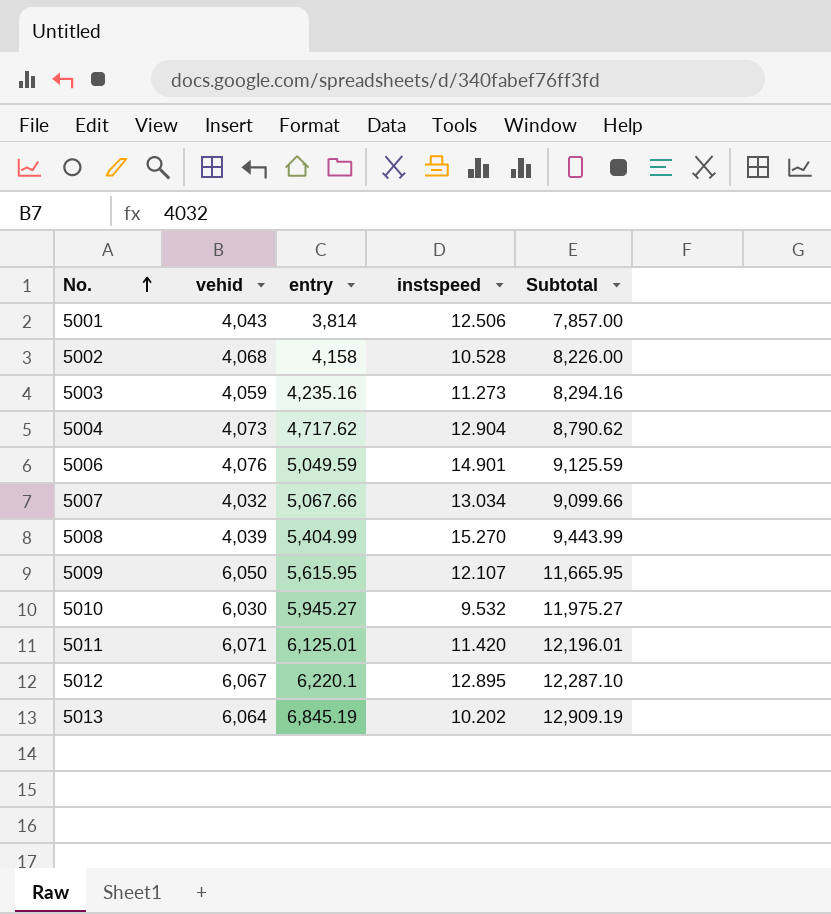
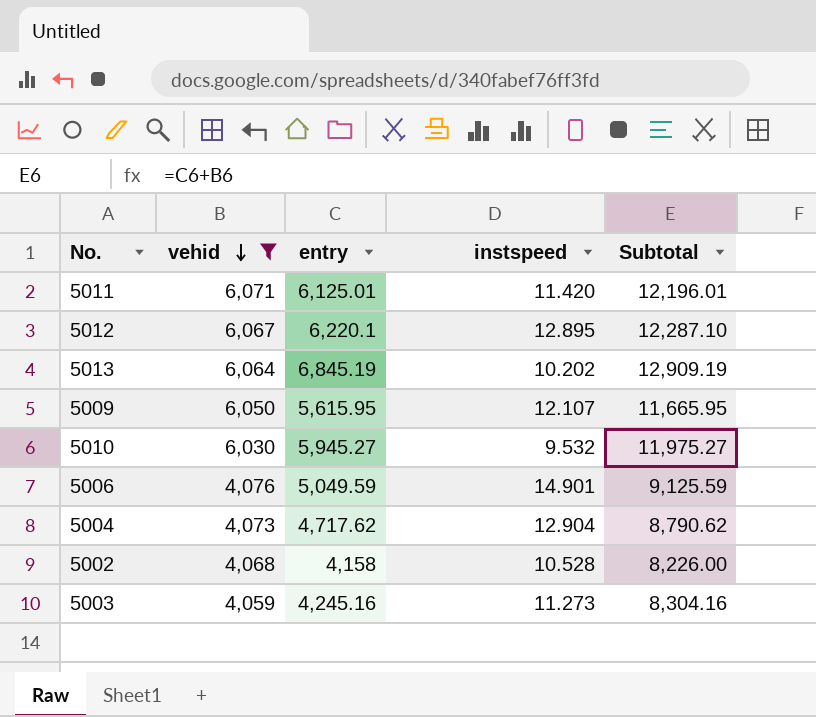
filter: none -> vehid >= 4,059
row order: No. ascending -> vehid descending
5003 | entry: 4,235.16 -> 4,245.16
5003 | Subtotal: 8,294.16 -> 8,304.16

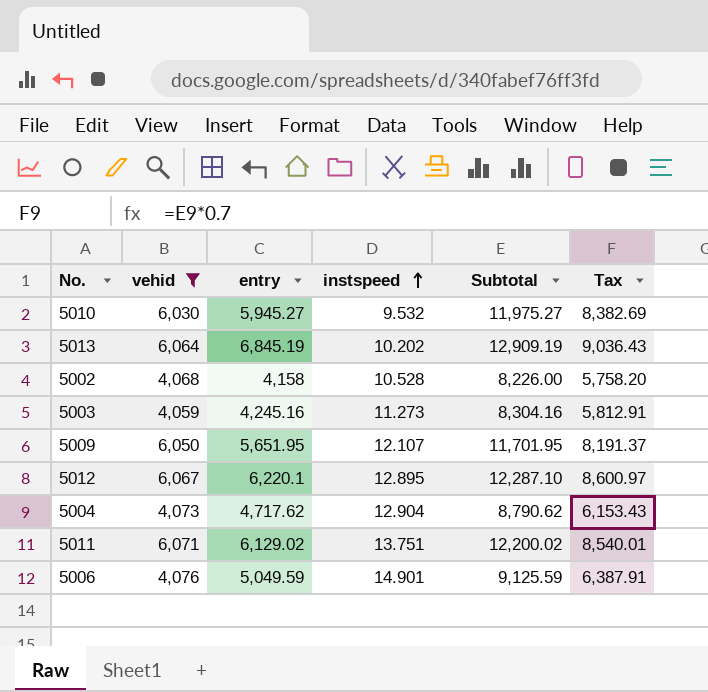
row order: vehid descending -> instspeed ascending
column Tax | formula: none -> [Subtotal] * 0.7
5009 | entry: 5,615.95 -> 5,651.95
5009 | Subtotal: 11,665.95 -> 11,701.95
5011 | entry: 6,125.01 -> 6,129.02
5011 | instspeed: 11.420 -> 13.751
5011 | Subtotal: 12,196.01 -> 12,200.02

